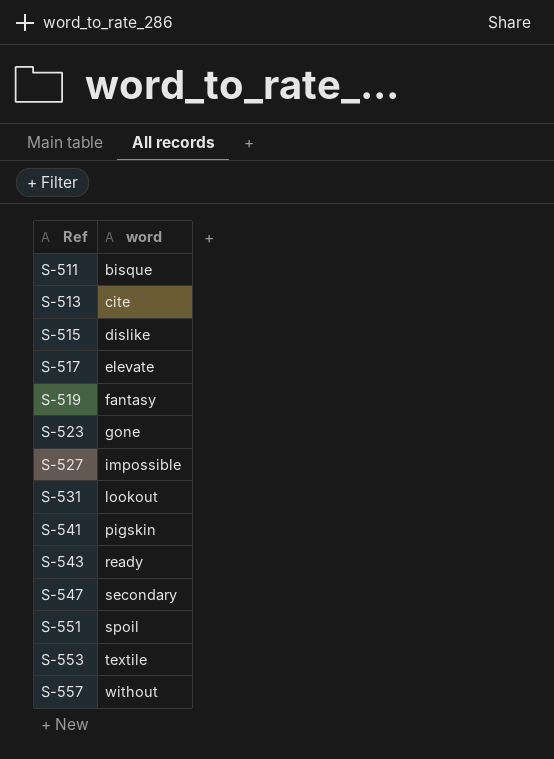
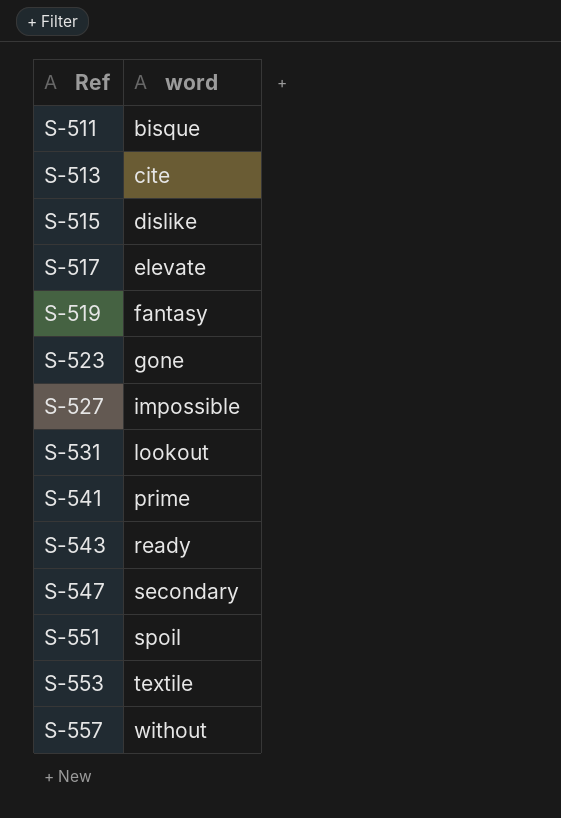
S-541 | word: pigskin -> prime

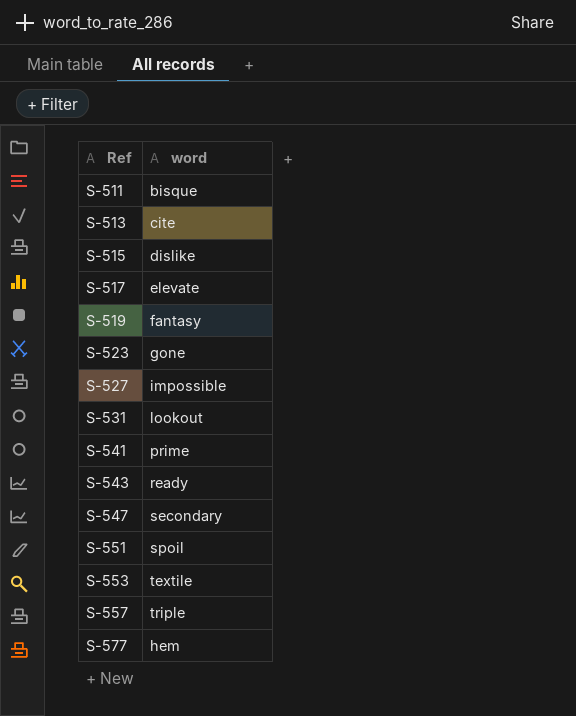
S-557 | word: without -> triple
row S-577: none -> hem

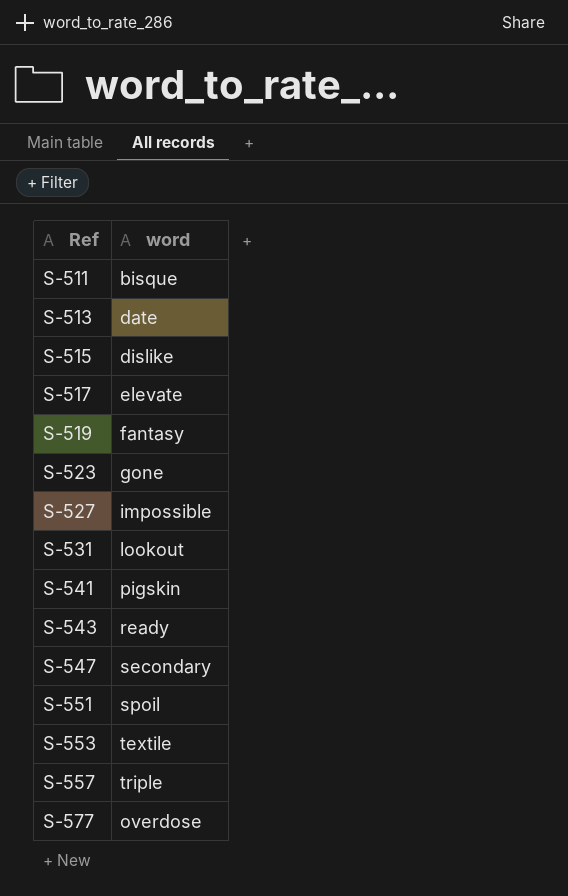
S-513 | word: cite -> date
S-541 | word: prime -> pigskin
S-577 | word: hem -> overdose

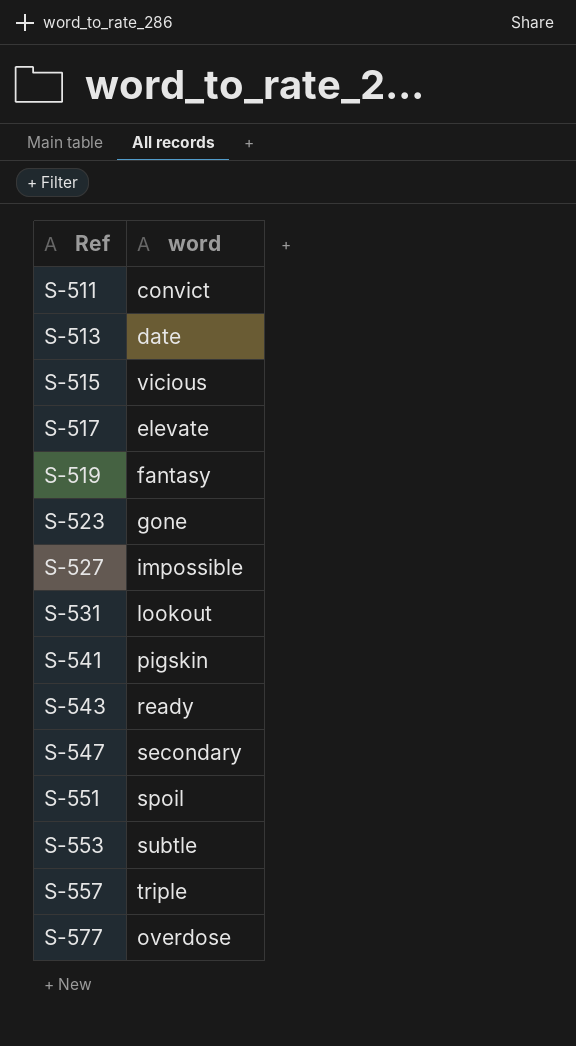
S-511 | word: bisque -> convict
S-515 | word: dislike -> vicious
S-553 | word: textile -> subtle

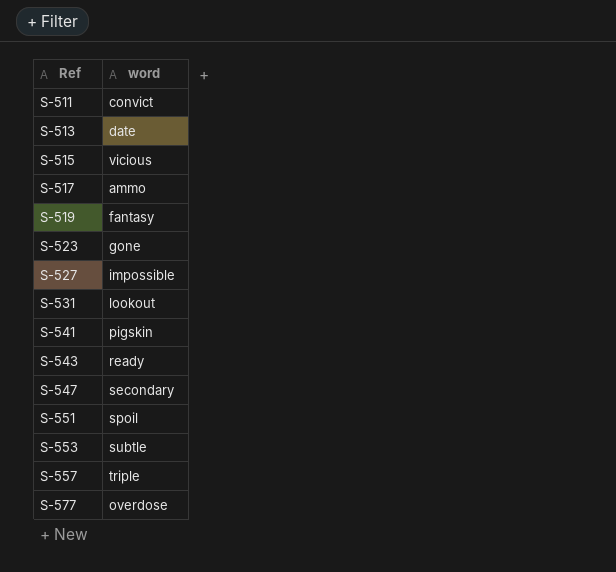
S-517 | word: elevate -> ammo

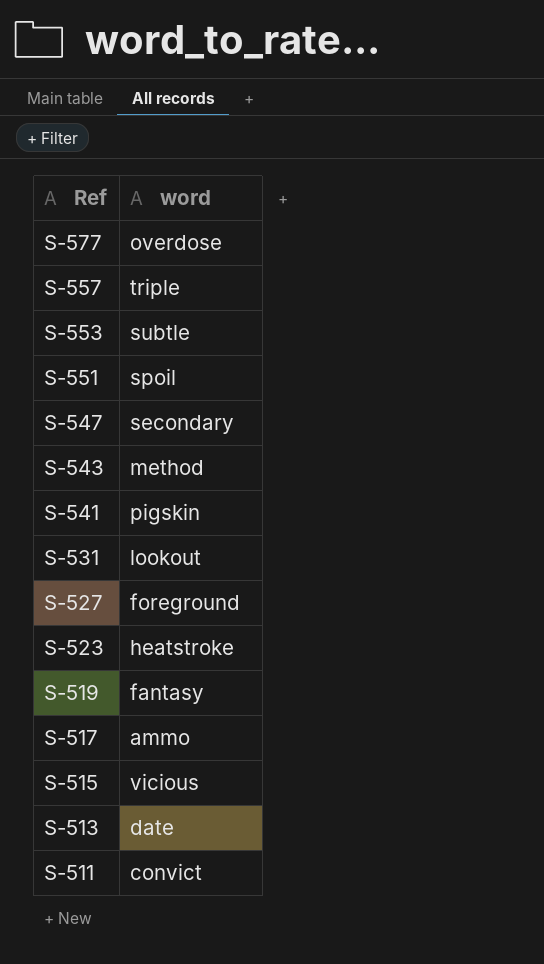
row order: Ref ascending -> Ref descending
S-543 | word: ready -> method
S-527 | word: impossible -> foreground
S-523 | word: gone -> heatstroke

